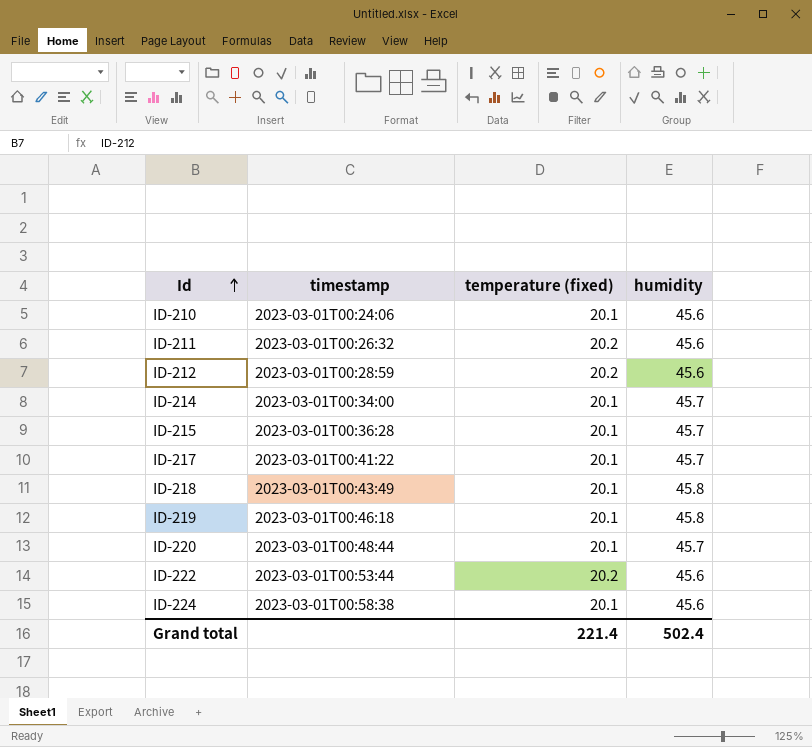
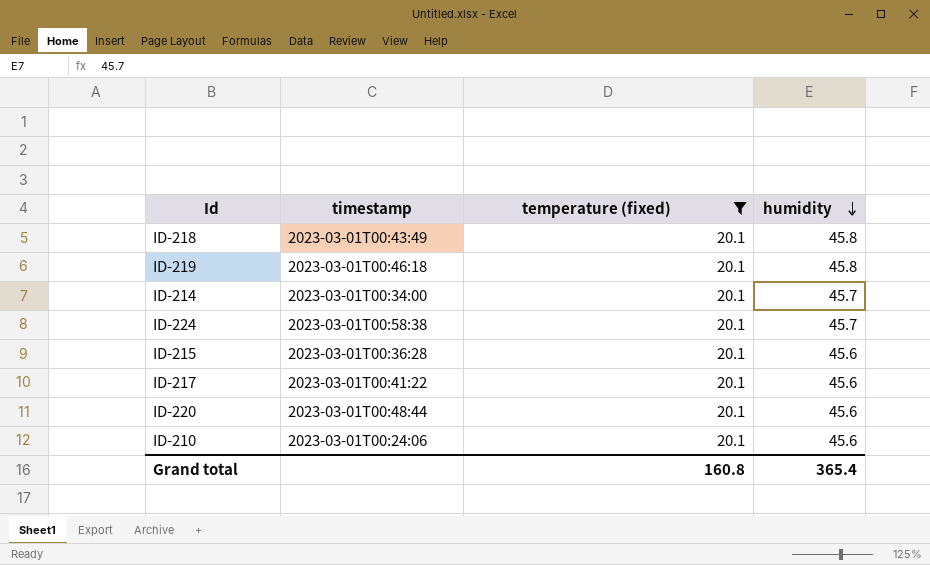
filter: none -> temperature (fixed) = 20.1
row order: Id ascending -> humidity descending
ID-224 | humidity: 45.6 -> 45.7
ID-215 | humidity: 45.7 -> 45.6
ID-217 | humidity: 45.7 -> 45.6
ID-220 | humidity: 45.7 -> 45.6
Grand total | temperature (fixed): 221.4 -> 160.8
Grand total | humidity: 502.4 -> 365.4

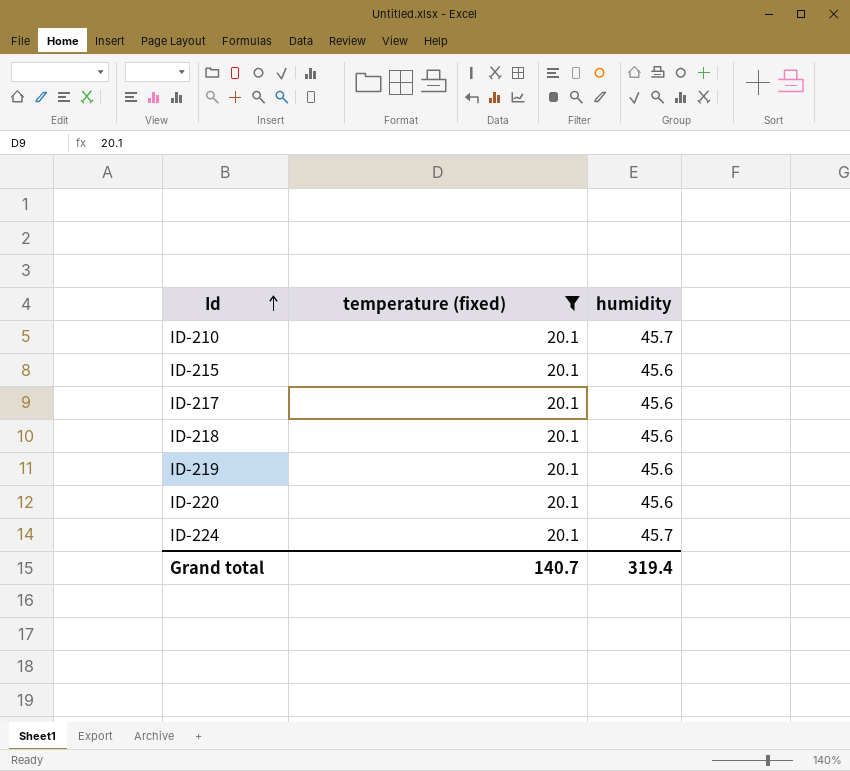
row order: humidity descending -> Id ascending
column timestamp | position: 2 -> none
row ID-214: 2023-03-01T00:34:00 | 20.1 | 45.7 -> none
ID-210 | humidity: 45.6 -> 45.7
ID-218 | humidity: 45.8 -> 45.6
ID-219 | humidity: 45.8 -> 45.6
Grand total | temperature (fixed): 160.8 -> 140.7
Grand total | humidity: 365.4 -> 319.4

